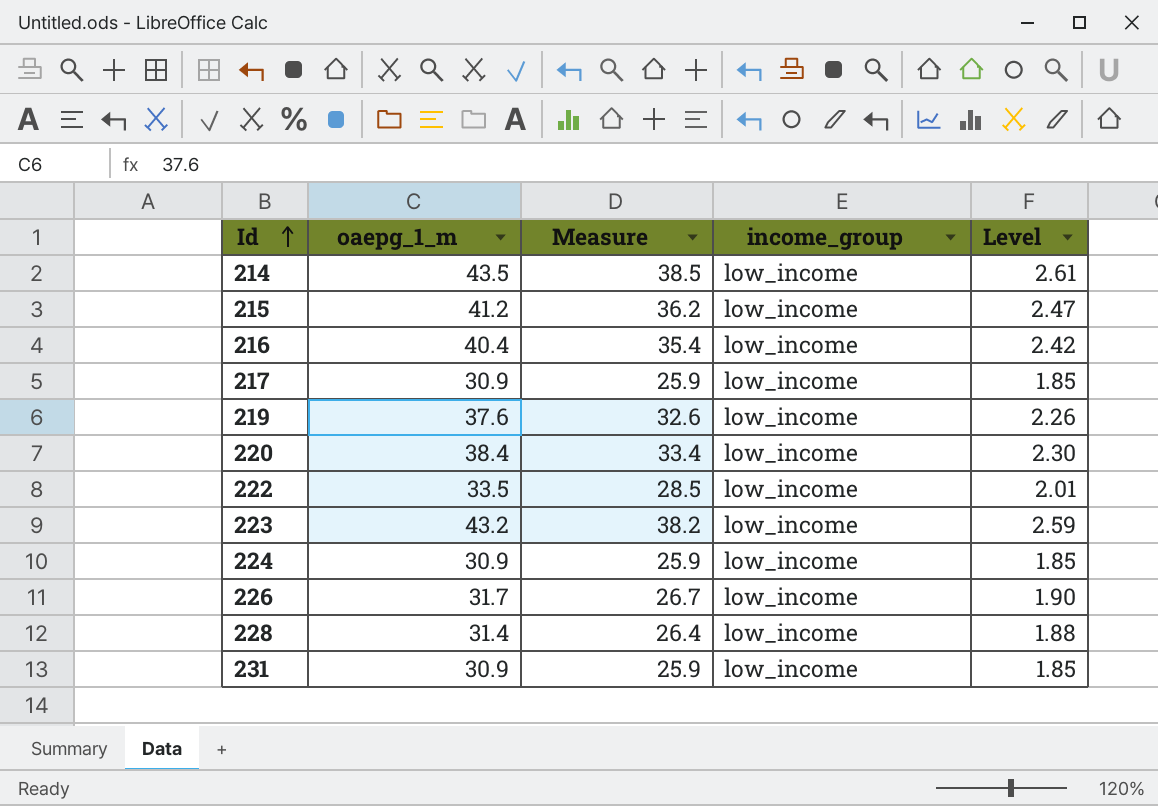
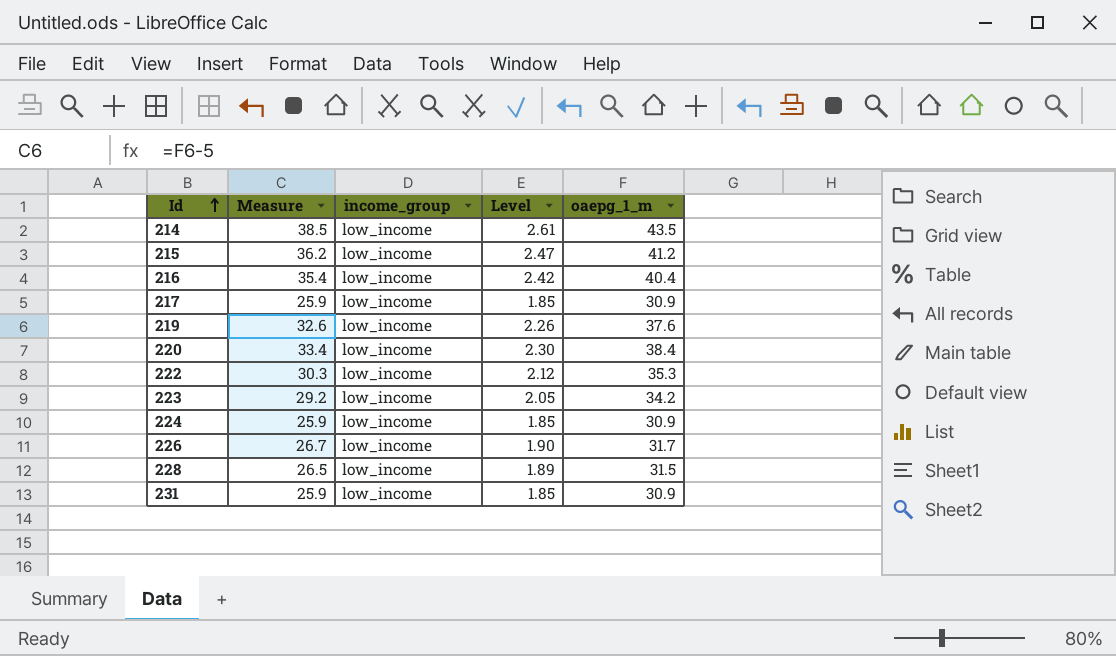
column oaepg_1_m | position: 2 -> 5
222 | Measure: 28.5 -> 30.3
222 | Level: 2.01 -> 2.12
222 | oaepg_1_m: 33.5 -> 35.3
223 | Measure: 38.2 -> 29.2
223 | Level: 2.59 -> 2.05
223 | oaepg_1_m: 43.2 -> 34.2
228 | Measure: 26.4 -> 26.5
228 | Level: 1.88 -> 1.89
228 | oaepg_1_m: 31.4 -> 31.5

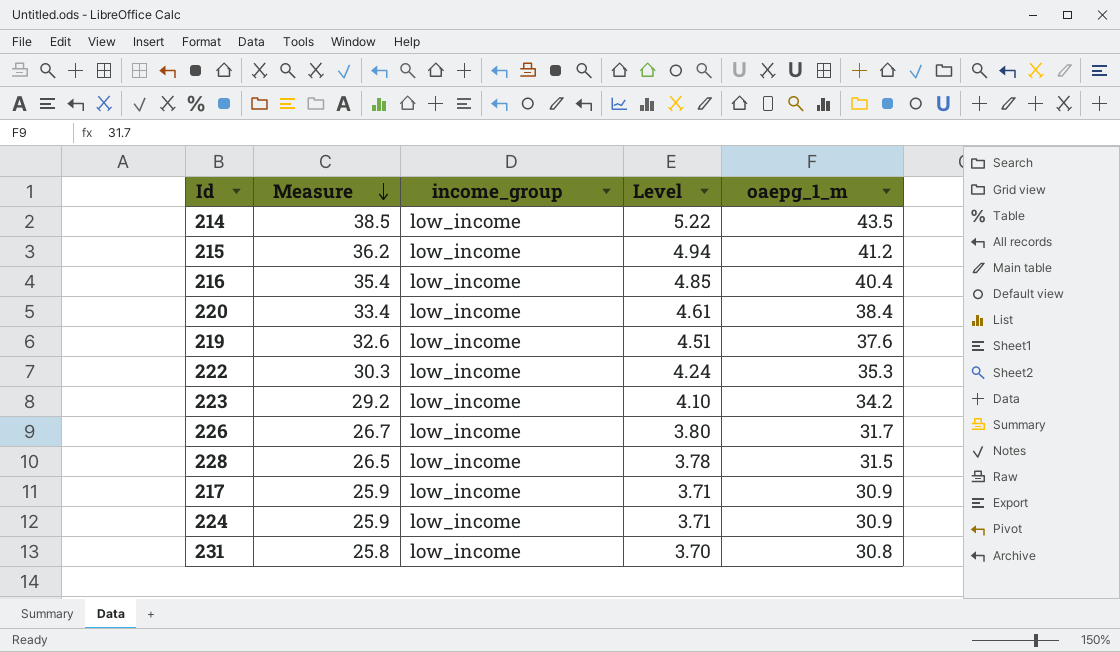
row order: Id ascending -> Measure descending
column Level | formula: [oaepg_1_m] * 0.06 -> [oaepg_1_m] * 0.12
231 | Measure: 25.9 -> 25.8
231 | oaepg_1_m: 30.9 -> 30.8

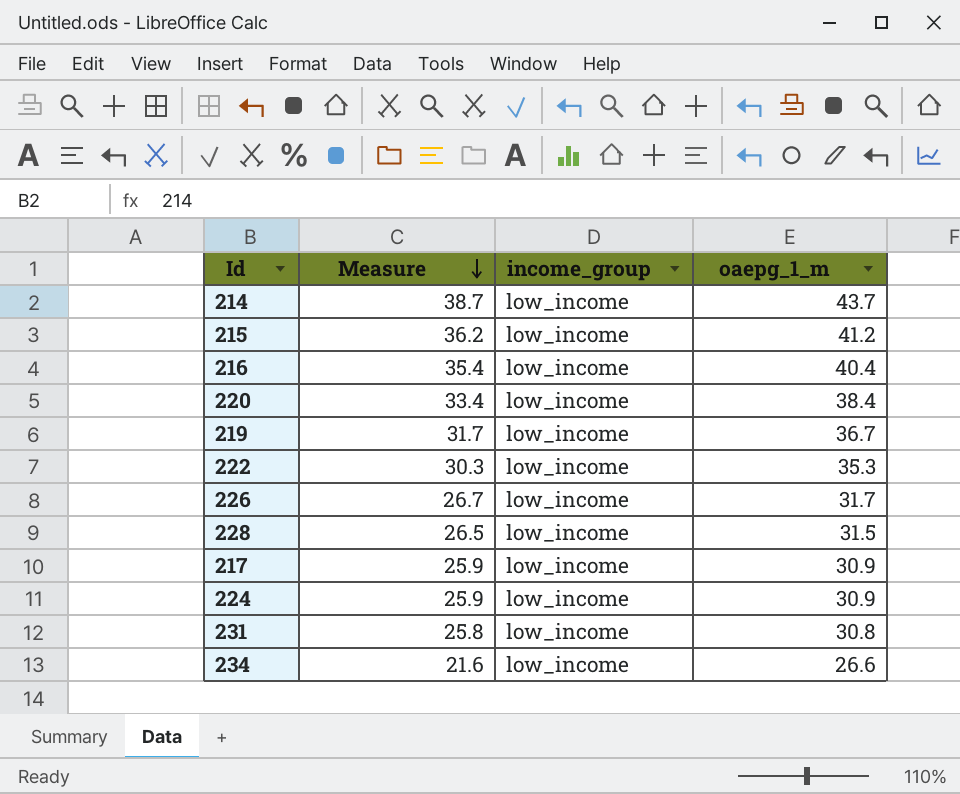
column Level | formula: [oaepg_1_m] * 0.12 -> none
row 223: 29.2 | low_income | 4.10 | 34.2 -> none
214 | Measure: 38.5 -> 38.7
214 | oaepg_1_m: 43.5 -> 43.7
219 | Measure: 32.6 -> 31.7
219 | oaepg_1_m: 37.6 -> 36.7
row 234: none -> 21.6 | low_income | 26.6

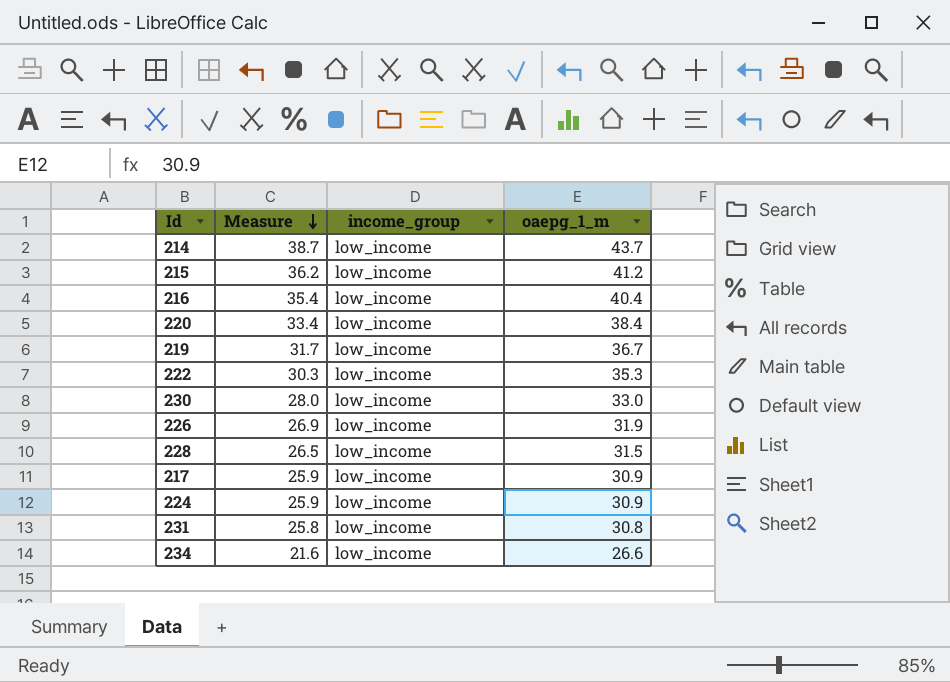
row 230: none -> 28.0 | low_income | 33.0
226 | Measure: 26.7 -> 26.9
226 | oaepg_1_m: 31.7 -> 31.9

